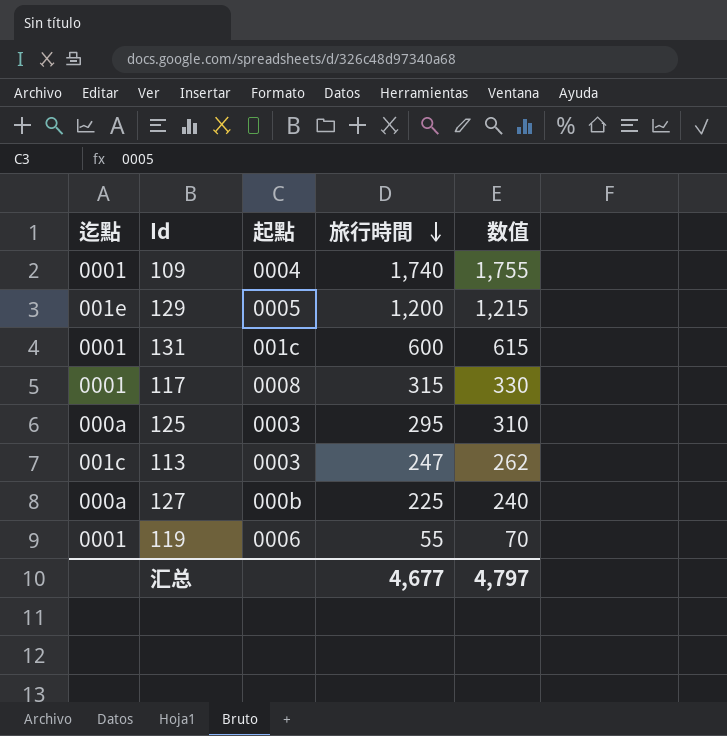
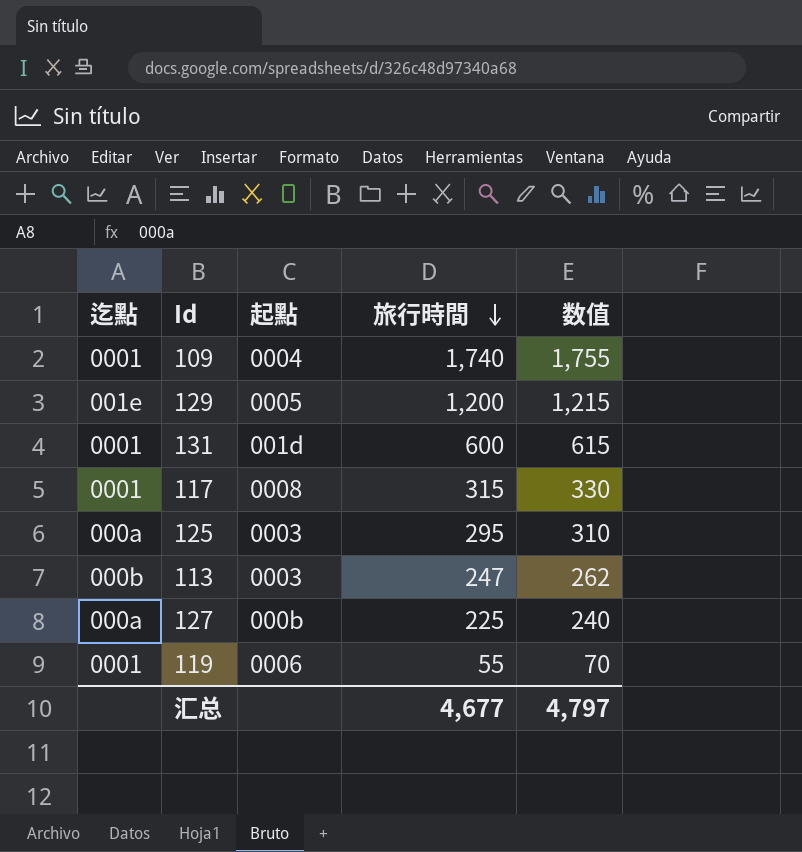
131 | 起點: 001c -> 001d
113 | 迄點: 001c -> 000b

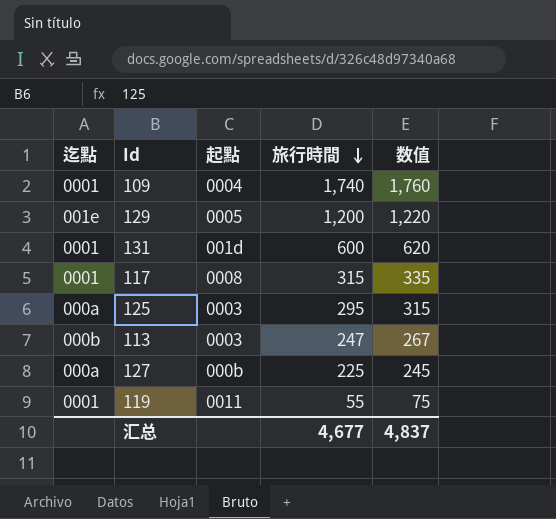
column 数值 | formula: [旅行時間] + 15 -> [旅行時間] + 20
119 | 起點: 0006 -> 0011
汇总 | 数值: 4,797 -> 4,837

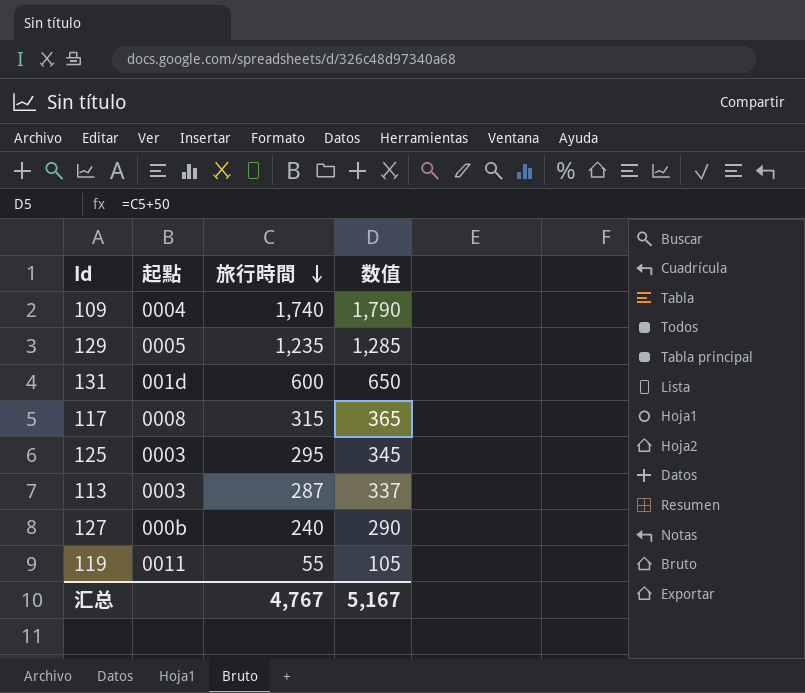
column 迄點 | position: 1 -> none
column 数值 | formula: [旅行時間] + 20 -> [旅行時間] + 50
129 | 旅行時間: 1,200 -> 1,235
113 | 旅行時間: 247 -> 287
127 | 旅行時間: 225 -> 240
汇总 | 旅行時間: 4,677 -> 4,767
汇总 | 数值: 4,837 -> 5,167

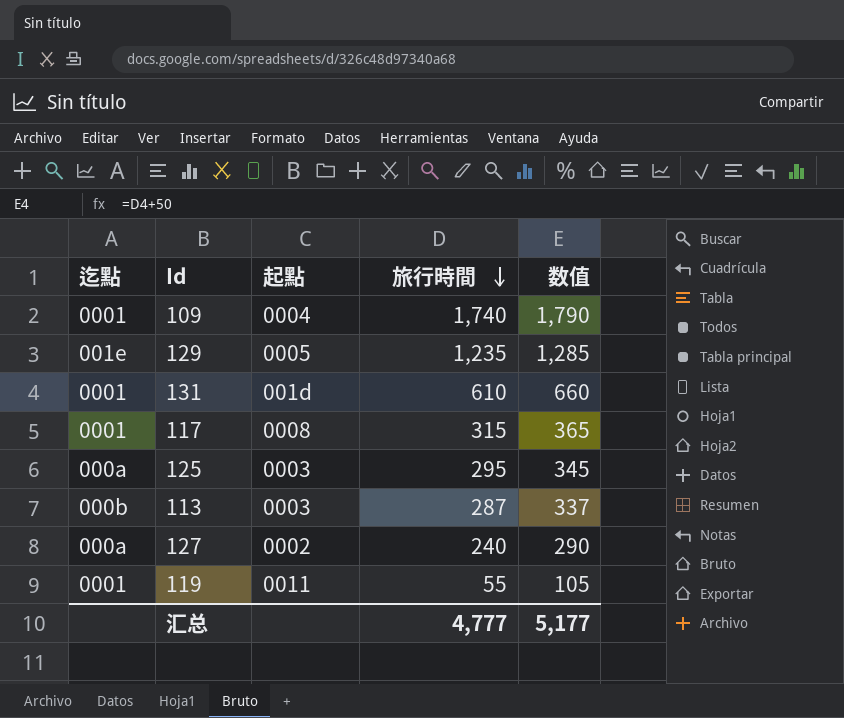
column 迄點 | position: none -> 1
131 | 旅行時間: 600 -> 610
131 | 数值: 650 -> 660
127 | 起點: 000b -> 0002
汇总 | 旅行時間: 4,767 -> 4,777
汇总 | 数值: 5,167 -> 5,177

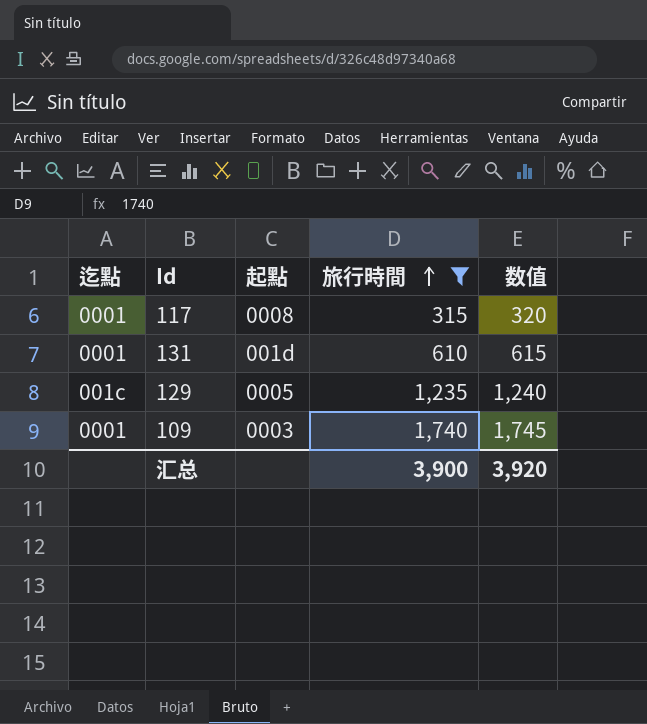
filter: none -> 旅行時間 >= 315
row order: 旅行時間 descending -> 旅行時間 ascending
column 数值 | formula: [旅行時間] + 50 -> [旅行時間] + 5
129 | 迄點: 001e -> 001c
109 | 起點: 0004 -> 0003
汇总 | 旅行時間: 4,777 -> 3,900
汇总 | 数值: 5,177 -> 3,920

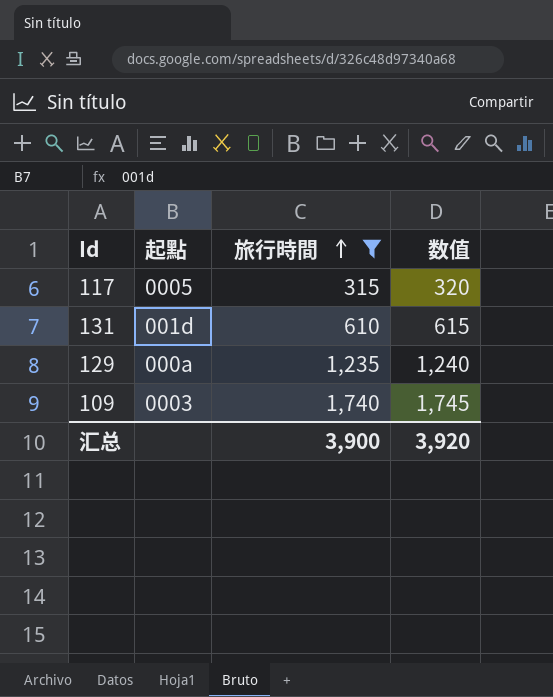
column 迄點 | position: 1 -> none
117 | 起點: 0008 -> 0005
129 | 起點: 0005 -> 000a

